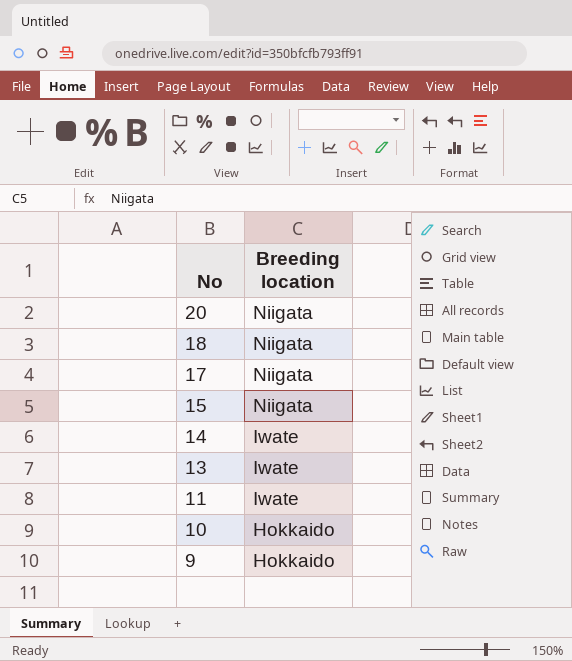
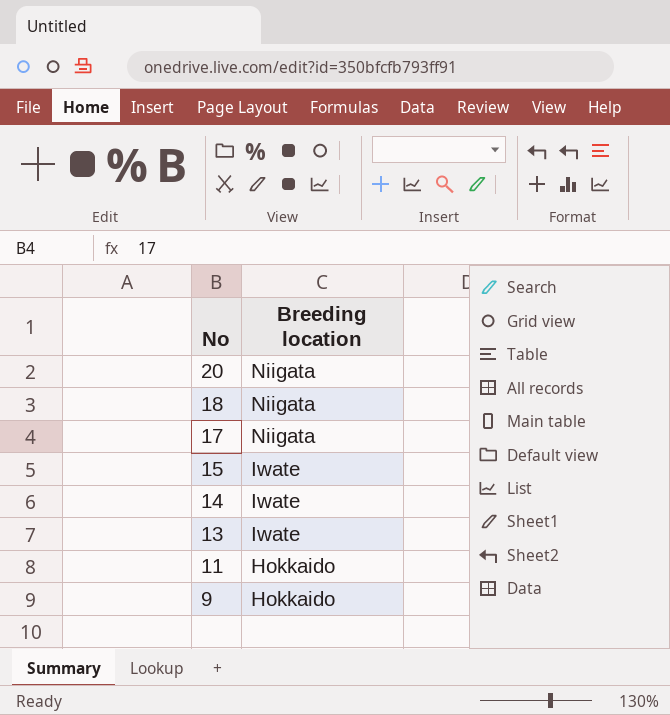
row 10: Hokkaido -> none
15 | Breeding location: Niigata -> Iwate
11 | Breeding location: Iwate -> Hokkaido

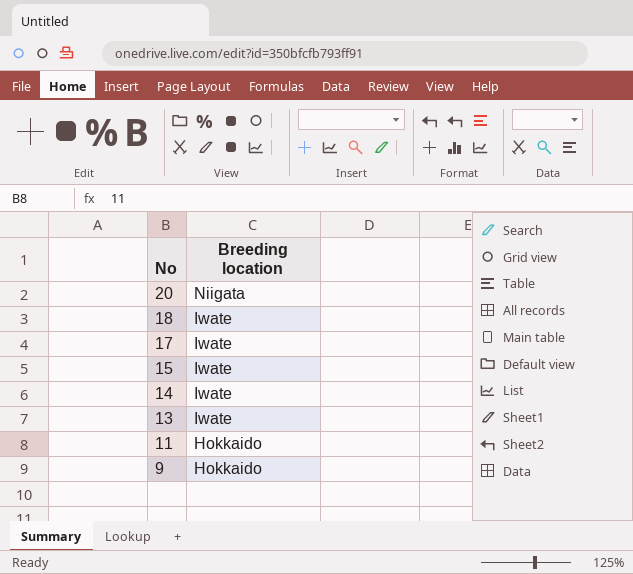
18 | Breeding location: Niigata -> Iwate
17 | Breeding location: Niigata -> Iwate

